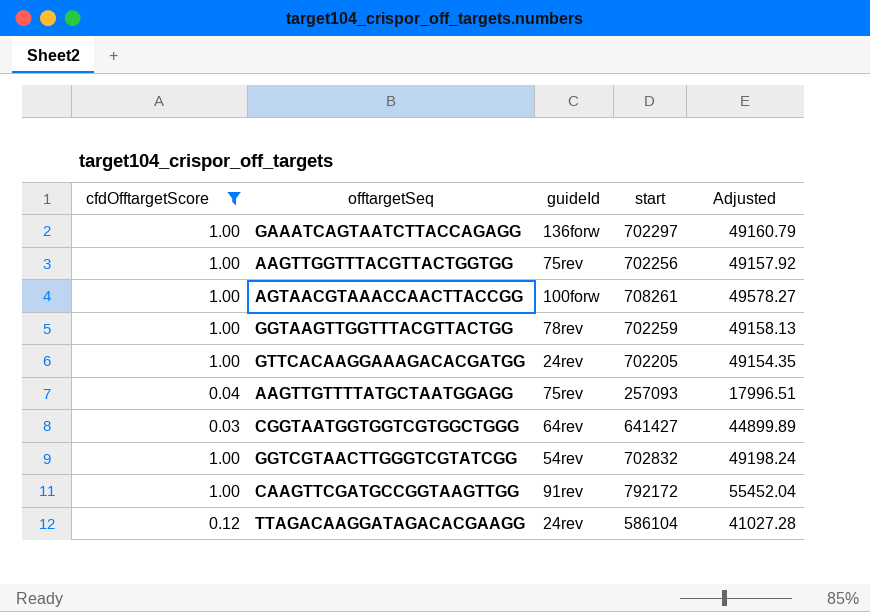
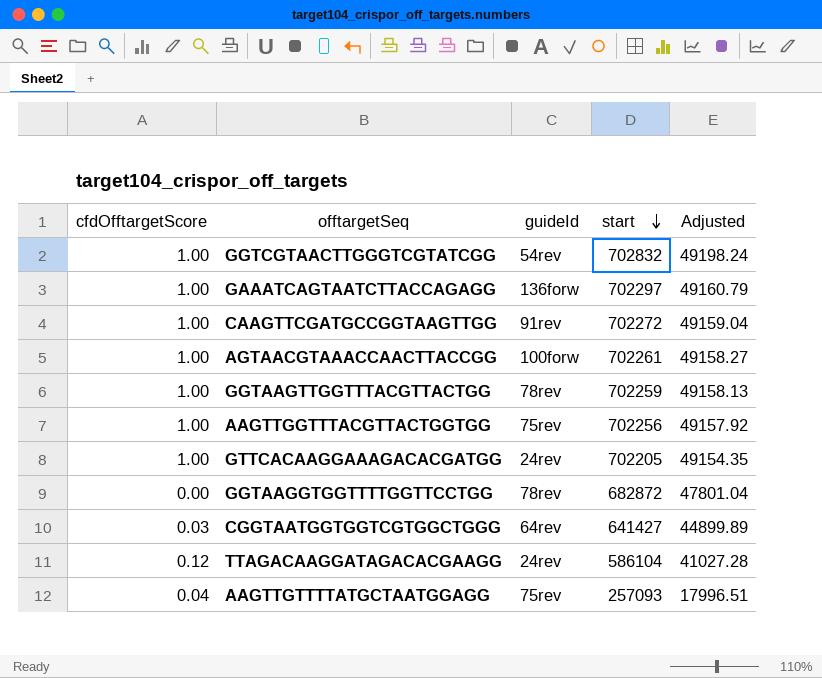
filter: cfdOfftargetScore != 0.00 -> none
row order: none -> start descending
CAAGTTCGATGCCGGTAAGTTGG | start: 792172 -> 702272
CAAGTTCGATGCCGGTAAGTTGG | Adjusted: 55452.04 -> 49159.04
AGTAACGTAAACCAACTTACCGG | start: 708261 -> 702261
AGTAACGTAAACCAACTTACCGG | Adjusted: 49578.27 -> 49158.27

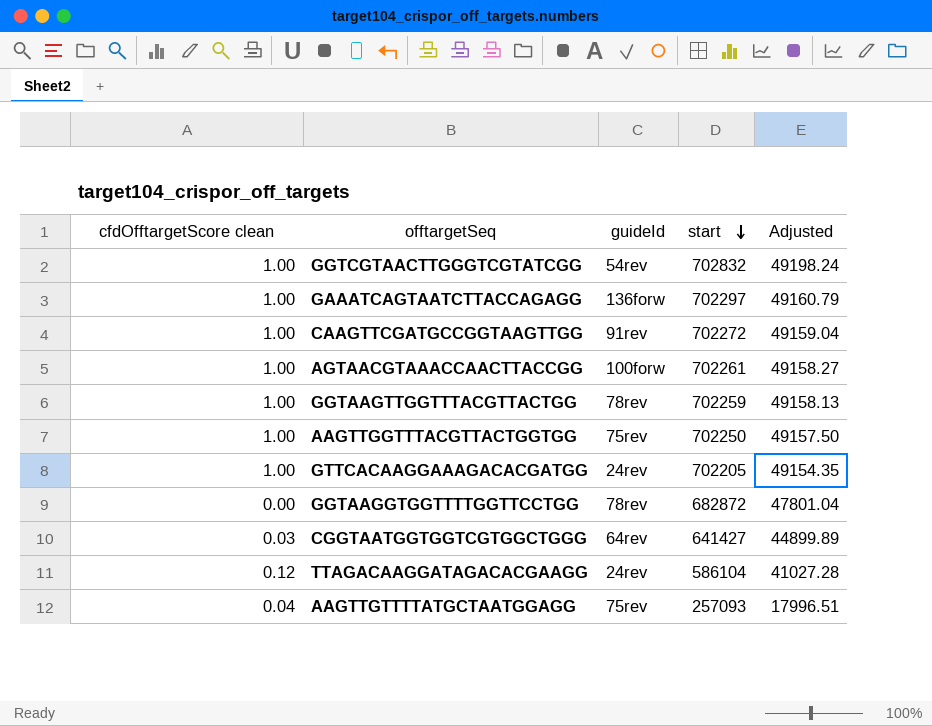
column name: cfdOfftargetScore -> cfdOfftargetScore clean
AAGTTGGTTTACGTTACTGGTGG | start: 702256 -> 702250
AAGTTGGTTTACGTTACTGGTGG | Adjusted: 49157.92 -> 49157.50

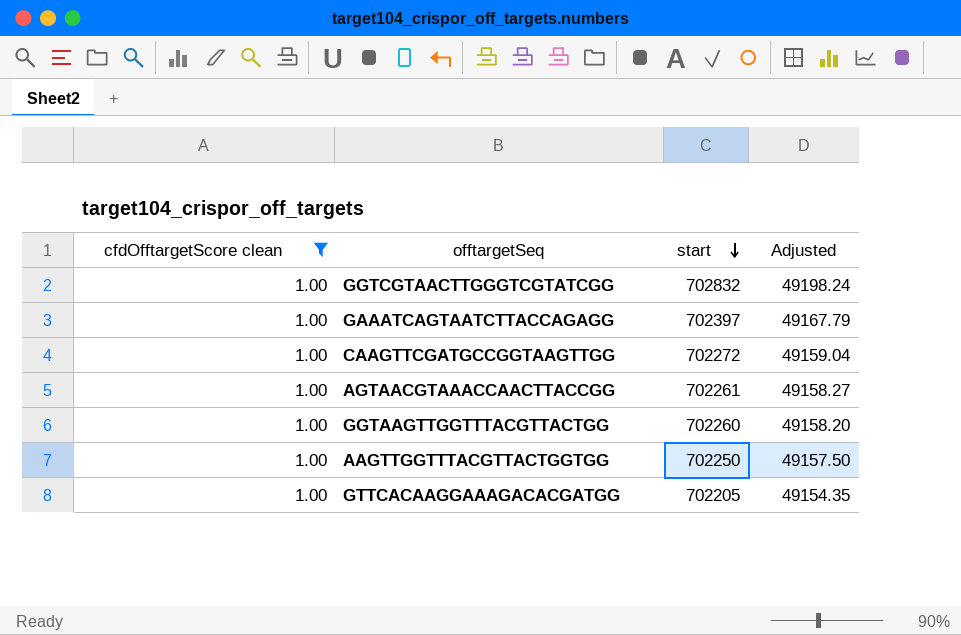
filter: none -> cfdOfftargetScore clean = 1.00
column guideId | position: 3 -> none
GAAATCAGTAATCTTACCAGAGG | start: 702297 -> 702397
GAAATCAGTAATCTTACCAGAGG | Adjusted: 49160.79 -> 49167.79
GGTAAGTTGGTTTACGTTACTGG | start: 702259 -> 702260
GGTAAGTTGGTTTACGTTACTGG | Adjusted: 49158.13 -> 49158.20

